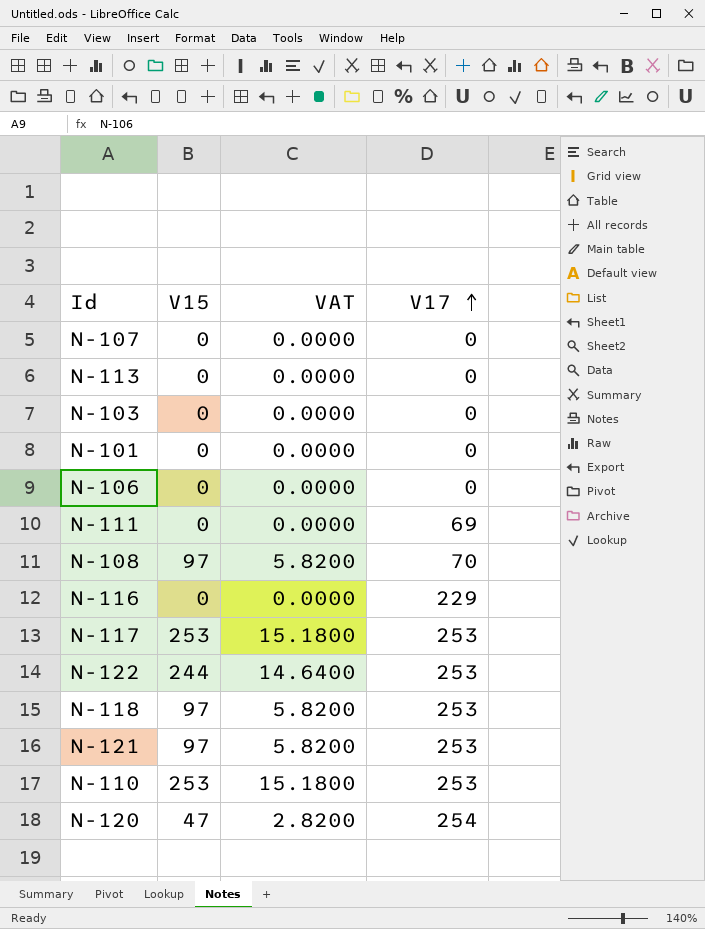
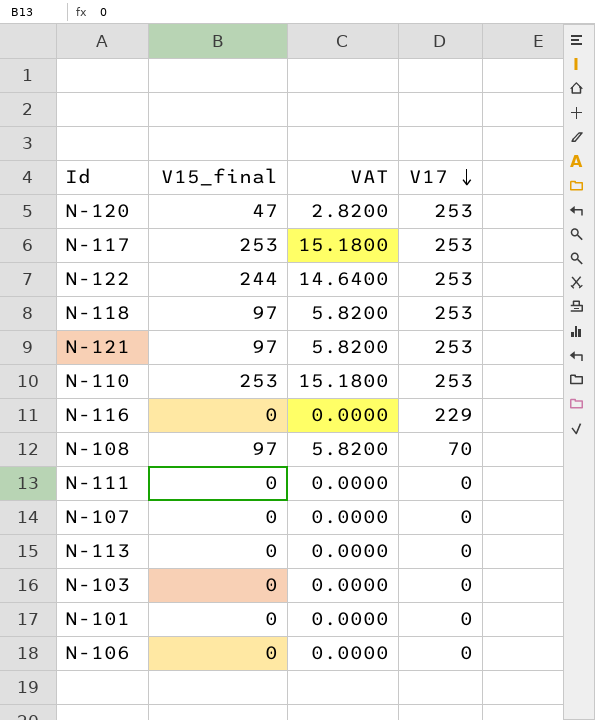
row order: V17 ascending -> V17 descending
column name: V15 -> V15_final
N-120 | V17: 254 -> 253
N-111 | V17: 69 -> 0

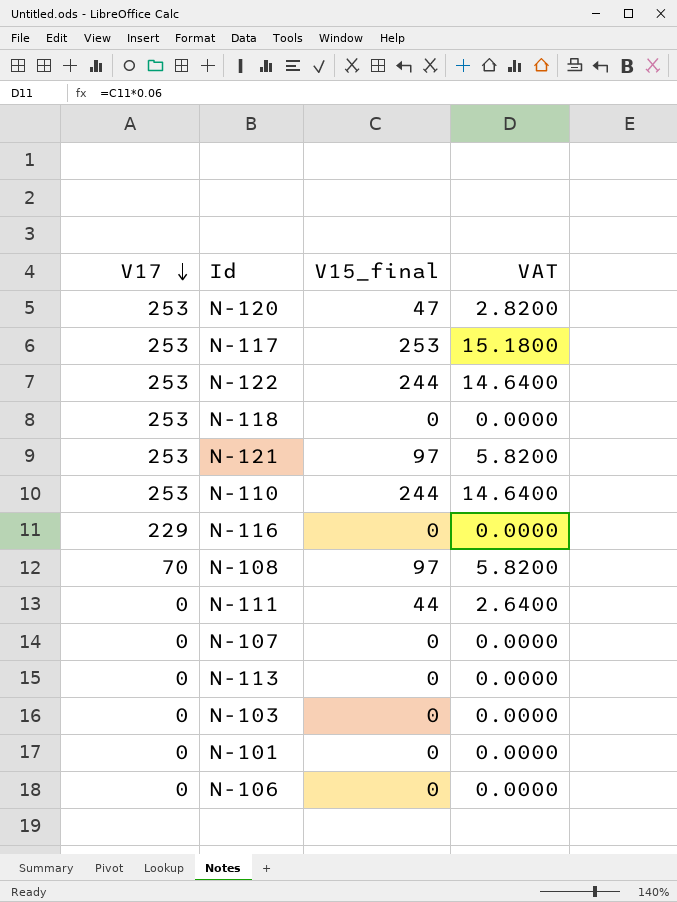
column V17 | position: 4 -> 1
N-118 | V15_final: 97 -> 0
N-118 | VAT: 5.8200 -> 0.0000
N-110 | V15_final: 253 -> 244
N-110 | VAT: 15.1800 -> 14.6400
N-111 | V15_final: 0 -> 44
N-111 | VAT: 0.0000 -> 2.6400

